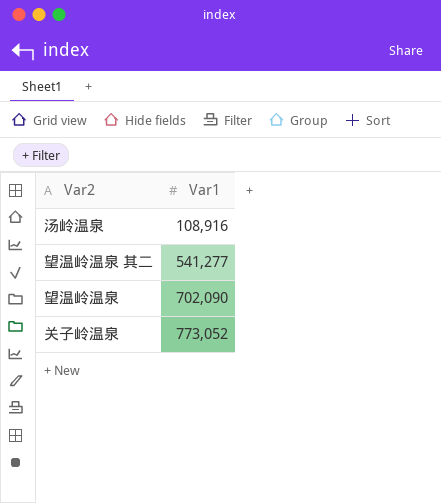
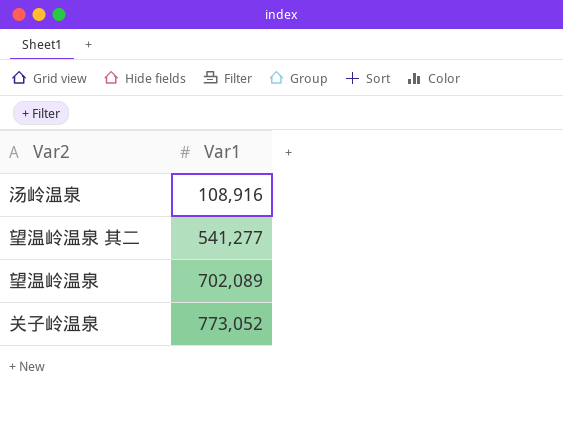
望温岭温泉 | Var1: 702,090 -> 702,089

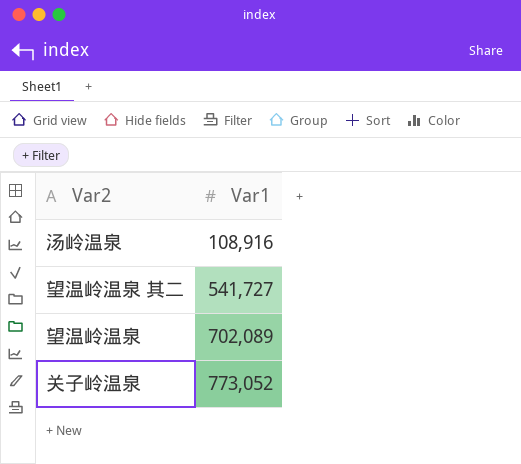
望温岭温泉 其二 | Var1: 541,277 -> 541,727

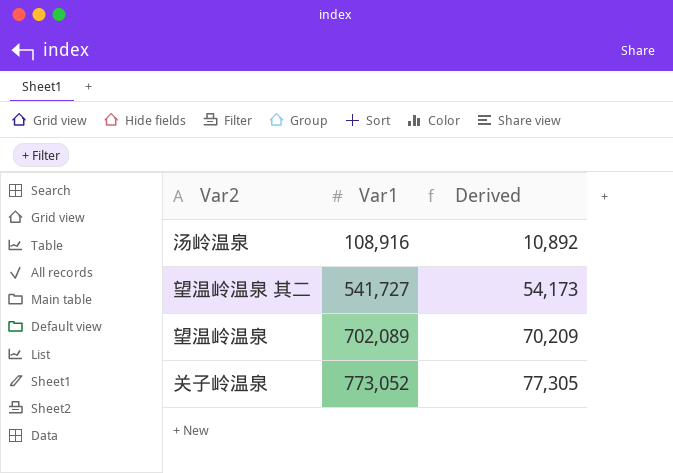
column Derived | formula: none -> [Var1] * 0.1

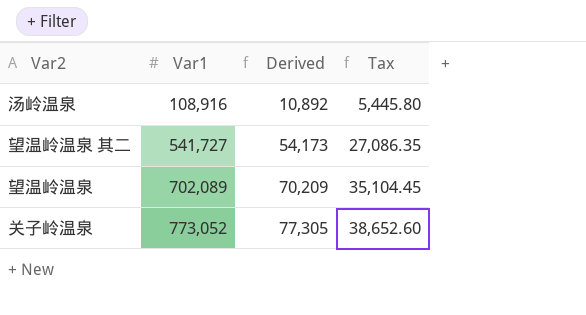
column Tax | formula: none -> [Var1] * 0.05

